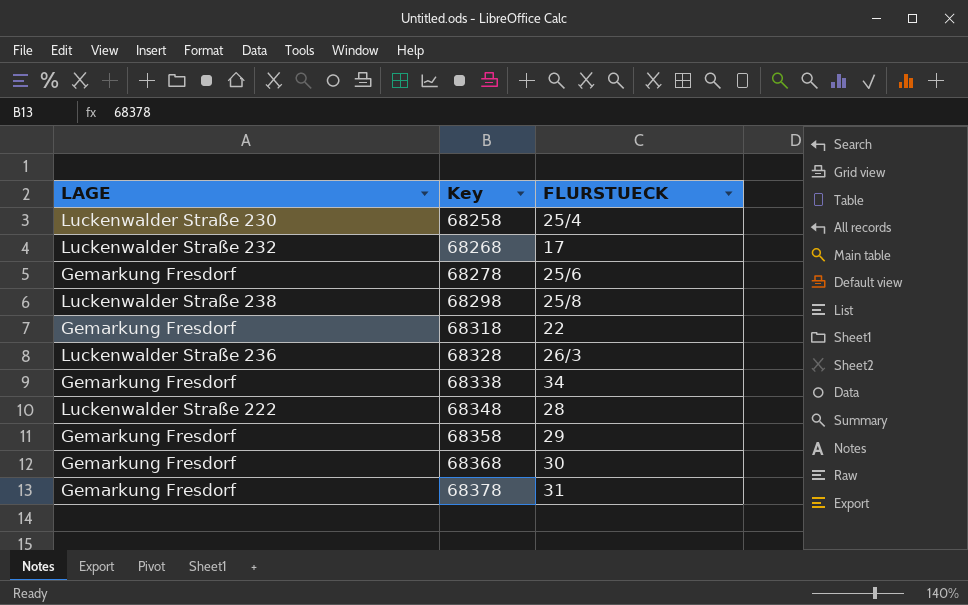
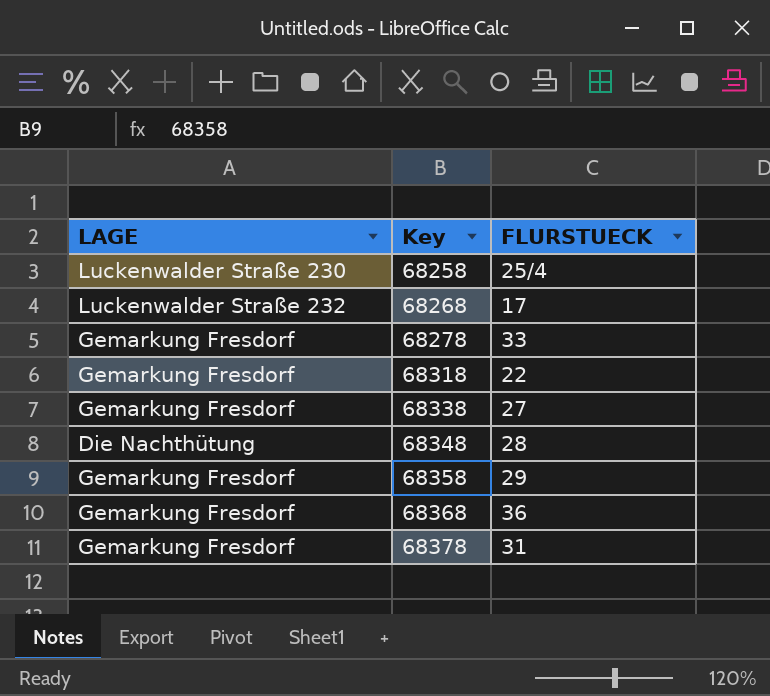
row 68298: Luckenwalder Straße 238 | 25/8 -> none
row 68328: Luckenwalder Straße 236 | 26/3 -> none
68278 | FLURSTUECK: 25/6 -> 33
68338 | FLURSTUECK: 34 -> 27
68348 | LAGE: Luckenwalder Straße 222 -> Die Nachthütung
68368 | FLURSTUECK: 30 -> 36

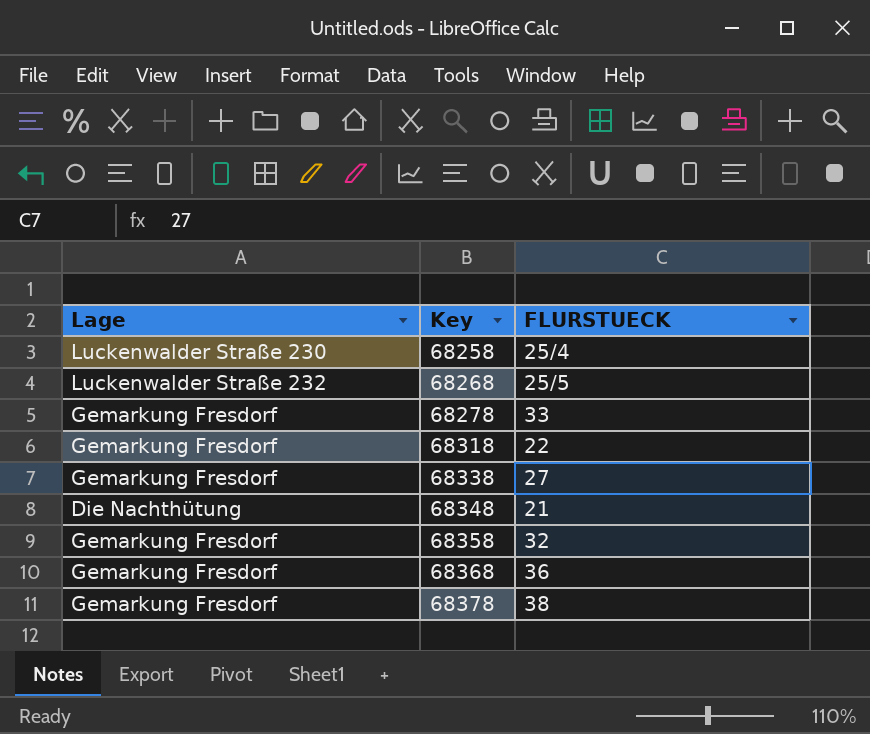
column name: LAGE -> Lage
68268 | FLURSTUECK: 17 -> 25/5
68348 | FLURSTUECK: 28 -> 21
68358 | FLURSTUECK: 29 -> 32
68378 | FLURSTUECK: 31 -> 38

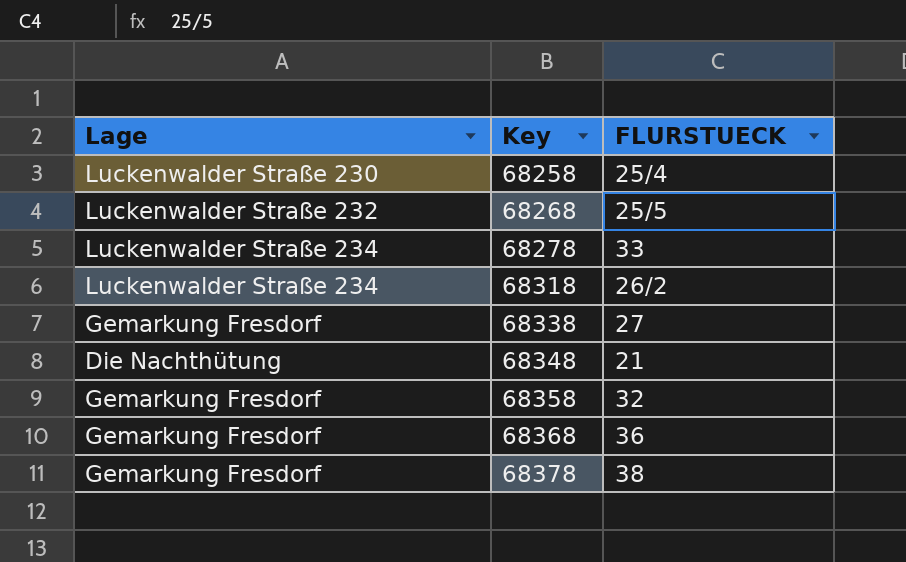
68278 | Lage: Gemarkung Fresdorf -> Luckenwalder Straße 234
68318 | Lage: Gemarkung Fresdorf -> Luckenwalder Straße 234
68318 | FLURSTUECK: 22 -> 26/2

